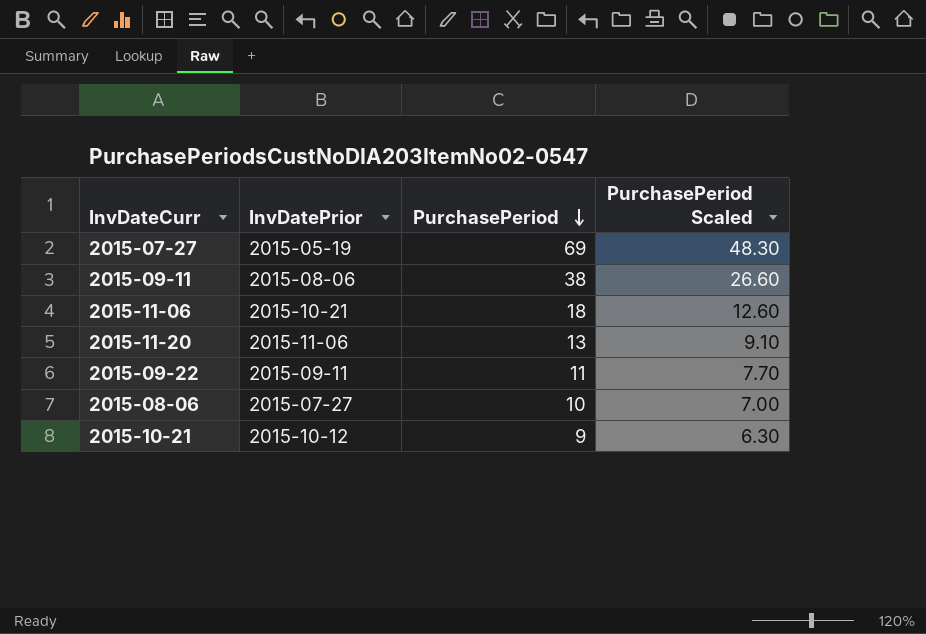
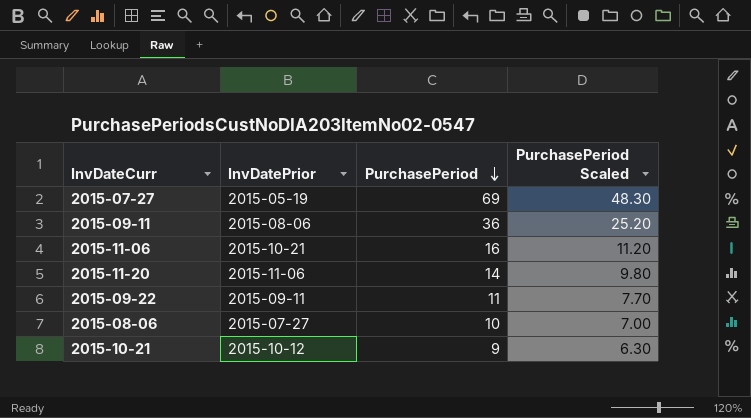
2015-09-11 | PurchasePeriod: 38 -> 36
2015-09-11 | PurchasePeriod Scaled: 26.60 -> 25.20
2015-11-06 | PurchasePeriod: 18 -> 16
2015-11-06 | PurchasePeriod Scaled: 12.60 -> 11.20
2015-11-20 | PurchasePeriod: 13 -> 14
2015-11-20 | PurchasePeriod Scaled: 9.10 -> 9.80

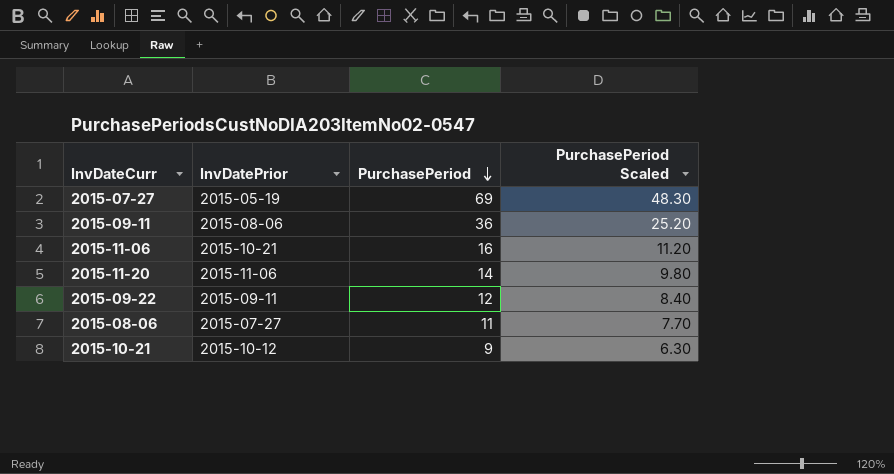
2015-09-22 | PurchasePeriod: 11 -> 12
2015-09-22 | PurchasePeriod Scaled: 7.70 -> 8.40
2015-08-06 | PurchasePeriod: 10 -> 11
2015-08-06 | PurchasePeriod Scaled: 7.00 -> 7.70

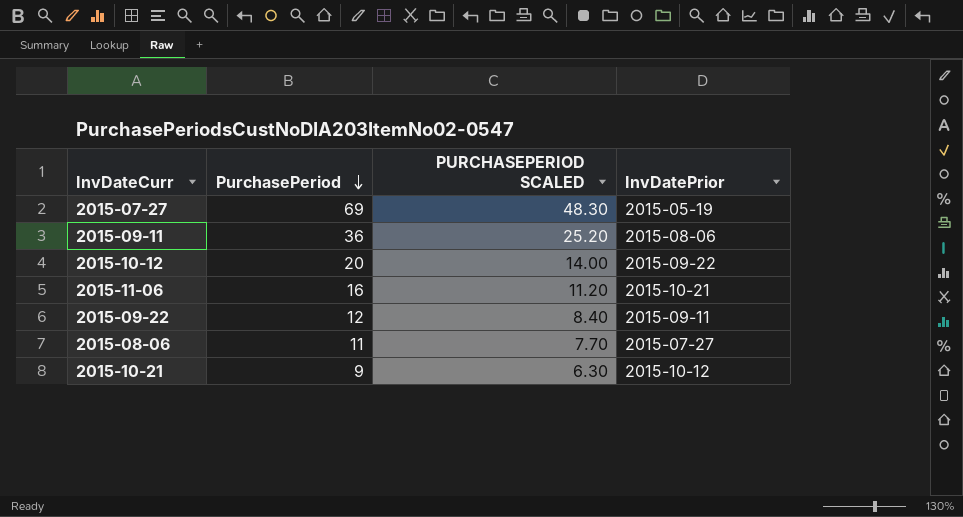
column name: PurchasePeriod Scaled -> PURCHASEPERIOD SCALED
column InvDatePrior | position: 2 -> 4
row 2015-11-20: 2015-11-06 | 14 | 9.80 -> none
row 2015-10-12: none -> 20 | 14.00 | 2015-09-22

